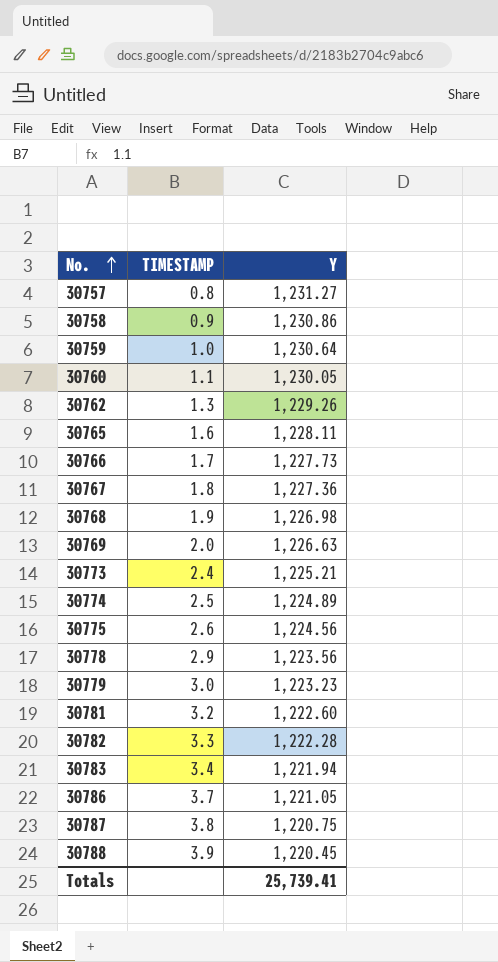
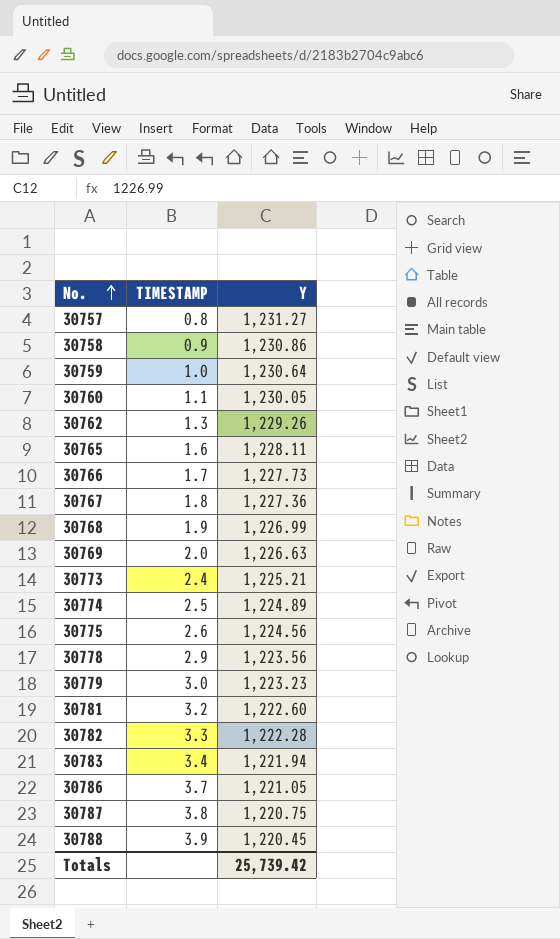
30768 | Y: 1,226.98 -> 1,226.99
Totals | Y: 25,739.41 -> 25,739.42

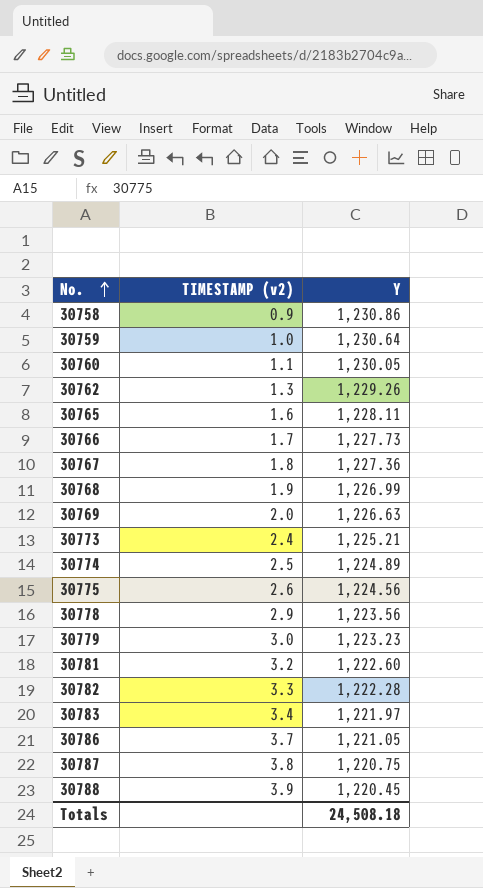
column name: TIMESTAMP -> TIMESTAMP (v2)
row 30757: 0.8 | 1,231.27 -> none
30783 | Y: 1,221.94 -> 1,221.97
Totals | Y: 25,739.42 -> 24,508.18

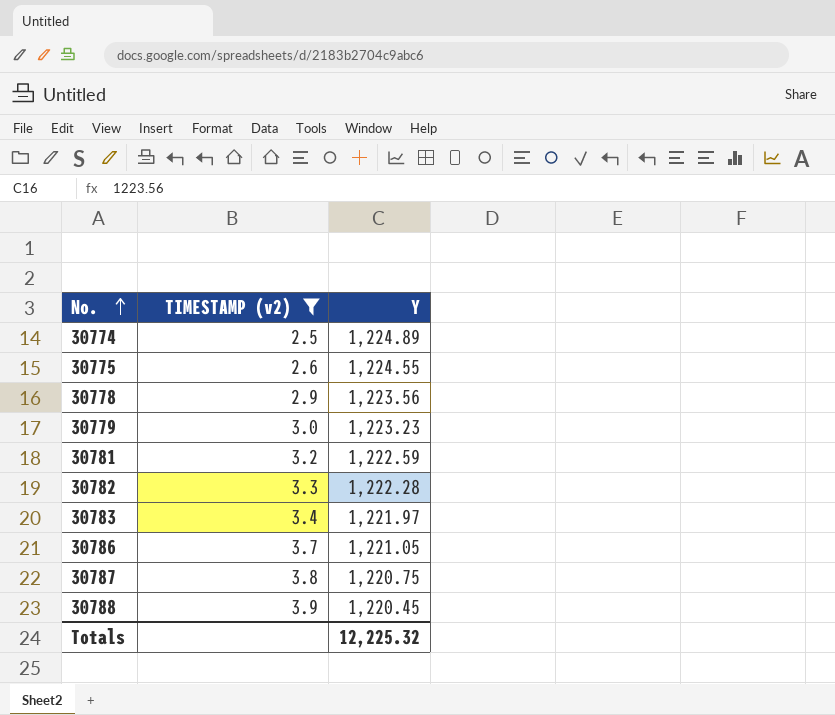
filter: none -> TIMESTAMP (v2) >= 2.5
30775 | Y: 1,224.56 -> 1,224.55
30781 | Y: 1,222.60 -> 1,222.59
Totals | Y: 24,508.18 -> 12,225.32

